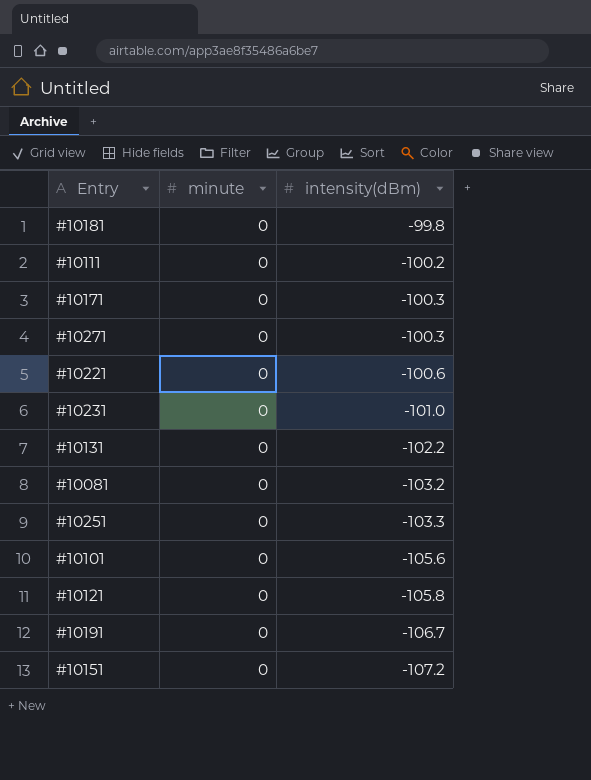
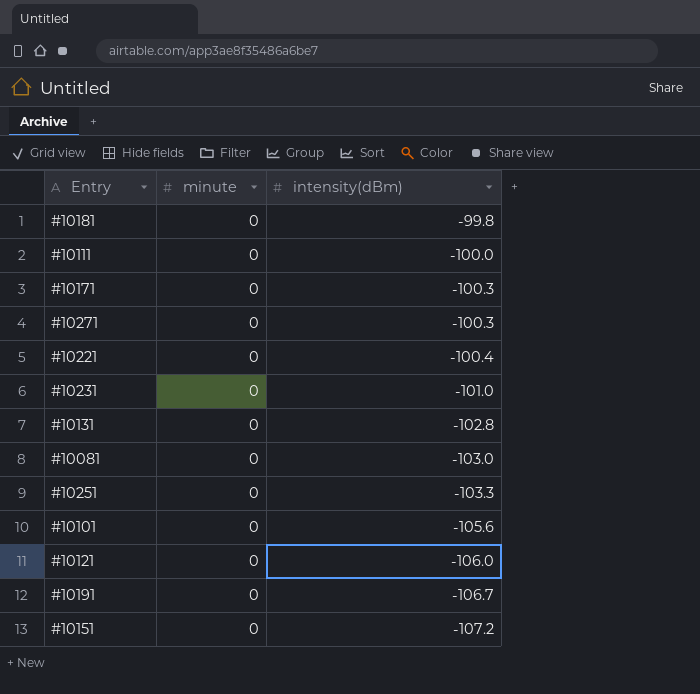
#10111 | intensity(dBm): -100.2 -> -100.0
#10221 | intensity(dBm): -100.6 -> -100.4
#10131 | intensity(dBm): -102.2 -> -102.8
#10081 | intensity(dBm): -103.2 -> -103.0
#10121 | intensity(dBm): -105.8 -> -106.0

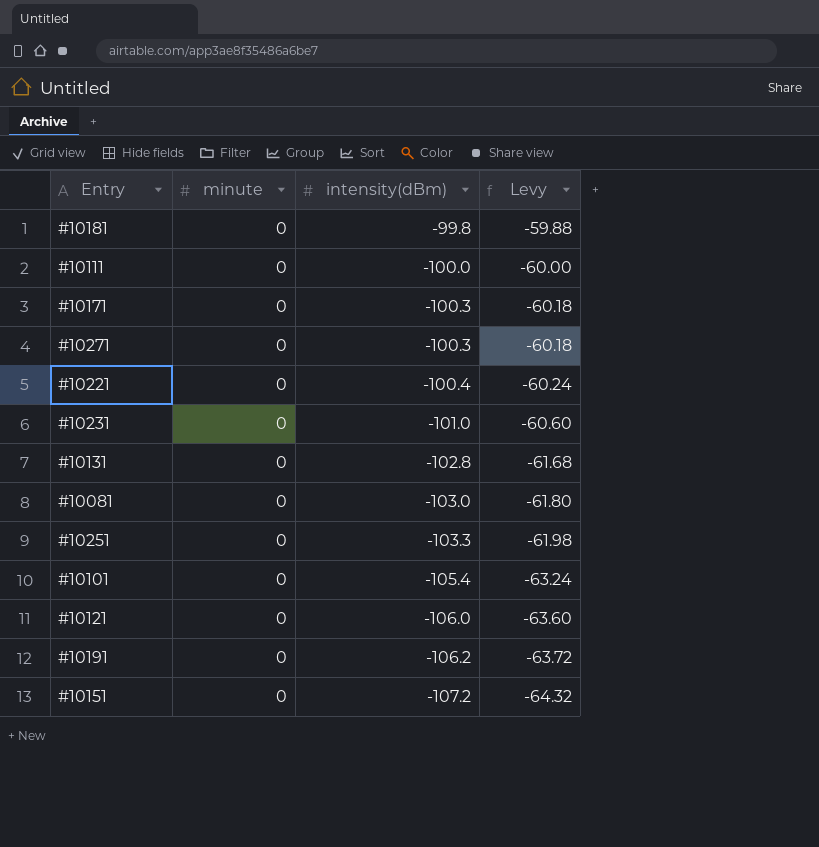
column Levy | formula: none -> [intensity(dBm)] * 0.6
#10101 | intensity(dBm): -105.6 -> -105.4
#10191 | intensity(dBm): -106.7 -> -106.2

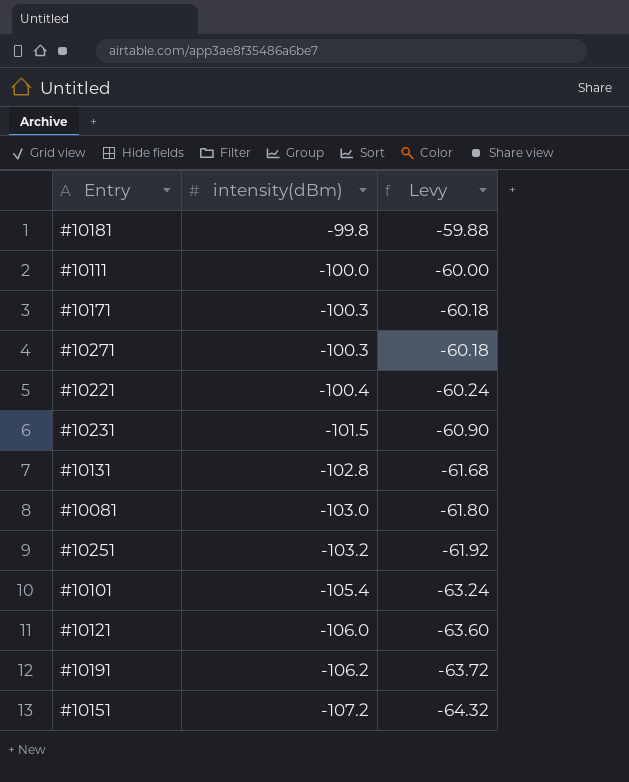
column minute | position: 2 -> none
#10231 | intensity(dBm): -101.0 -> -101.5
#10231 | Levy: -60.60 -> -60.90
#10251 | intensity(dBm): -103.3 -> -103.2
#10251 | Levy: -61.98 -> -61.92

